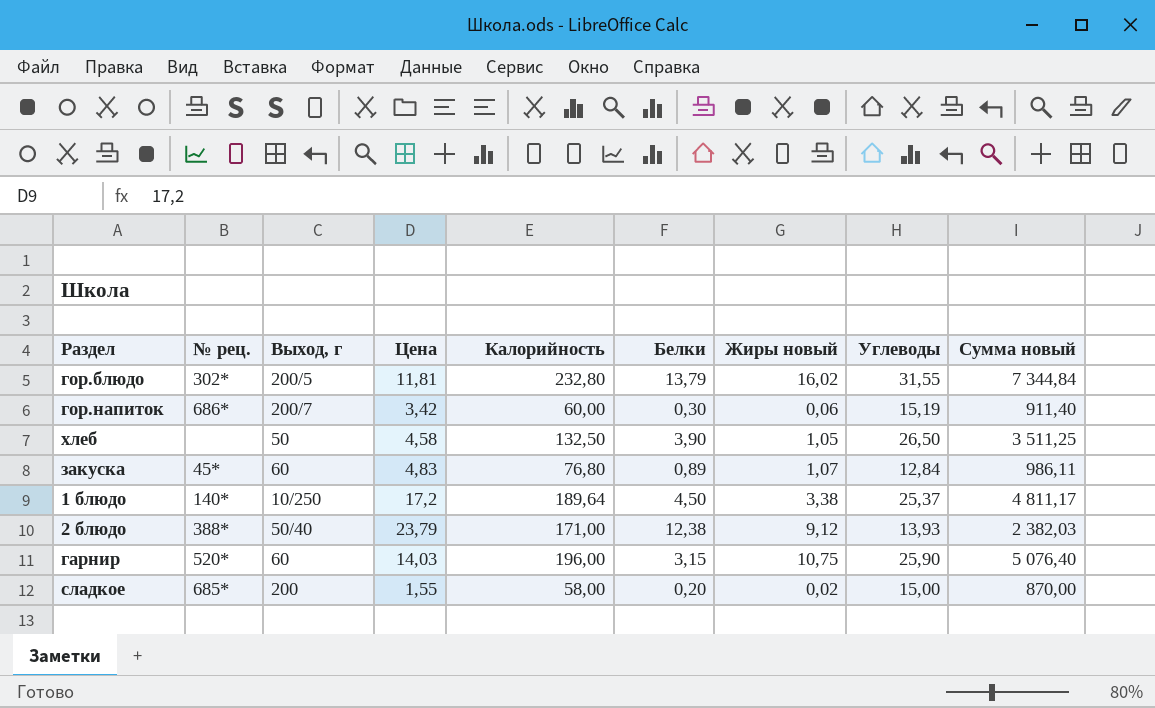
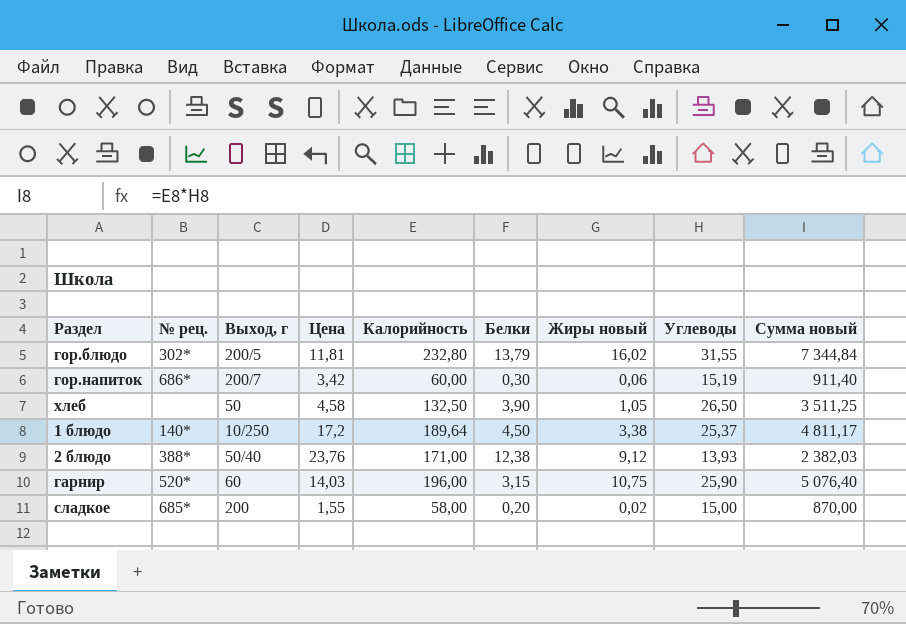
row закуска: 45* | 60 | 4,83 | 76,80 | 0,89 | 1,07 | 12,84 | 986,11 -> none
2 блюдо | Цена: 23,79 -> 23,76

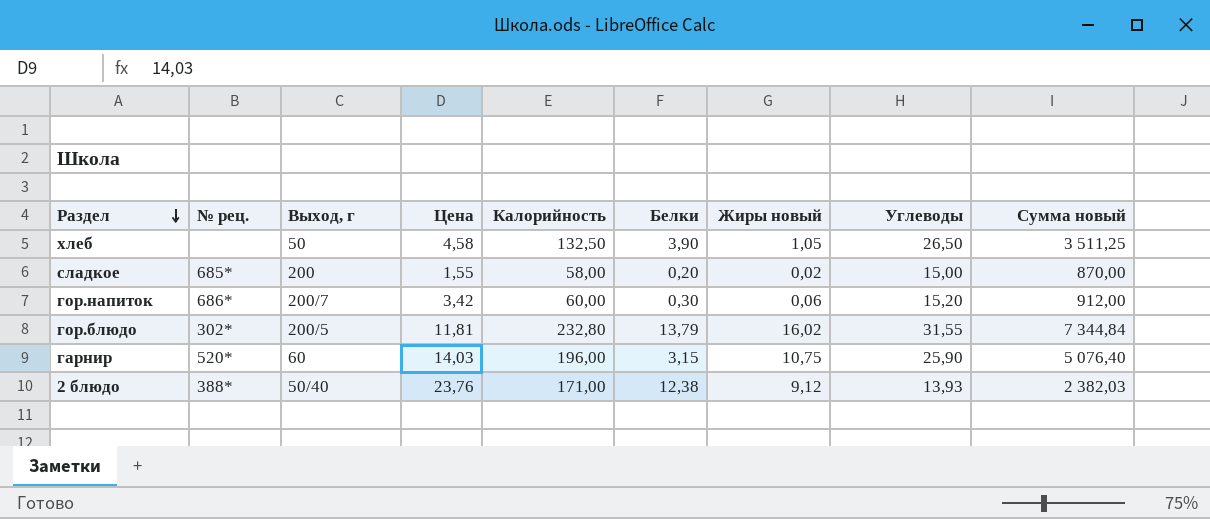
row order: none -> Раздел descending
row 1 блюдо: 140* | 10/250 | 17,2 | 189,64 | 4,50 | 3,38 | 25,37 | 4 811,17 -> none
гор.напиток | Углеводы: 15,19 -> 15,20
гор.напиток | Сумма новый: 911,40 -> 912,00

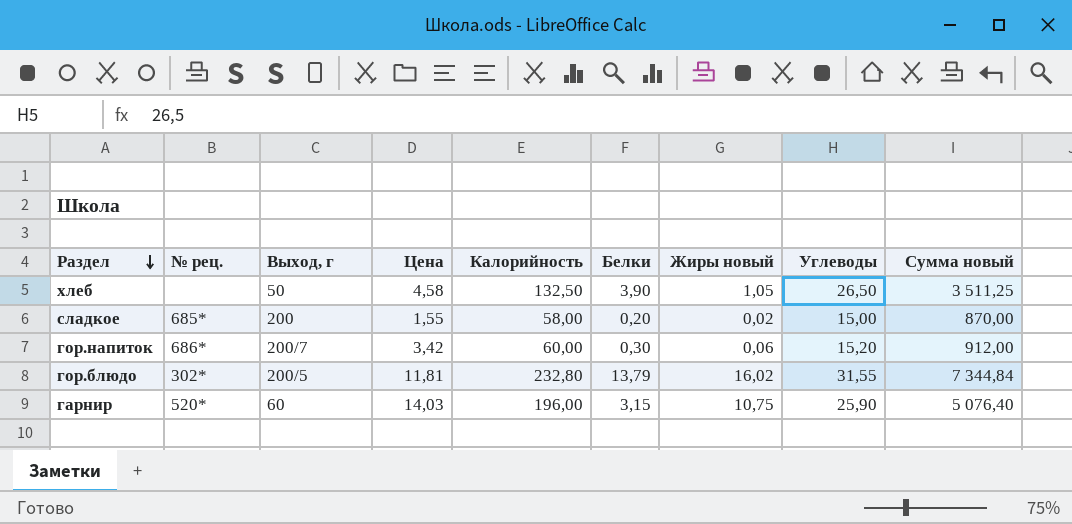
row 2 блюдо: 388* | 50/40 | 23,76 | 171,00 | 12,38 | 9,12 | 13,93 | 2 382,03 -> none

